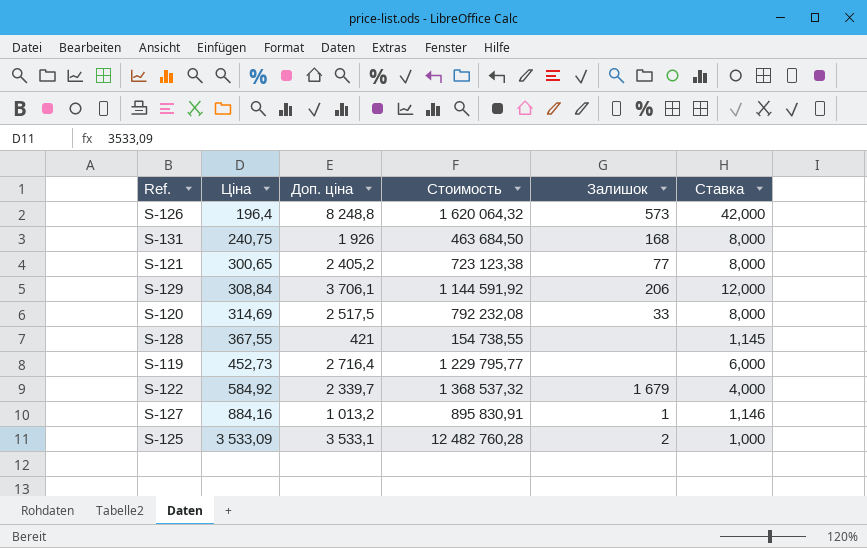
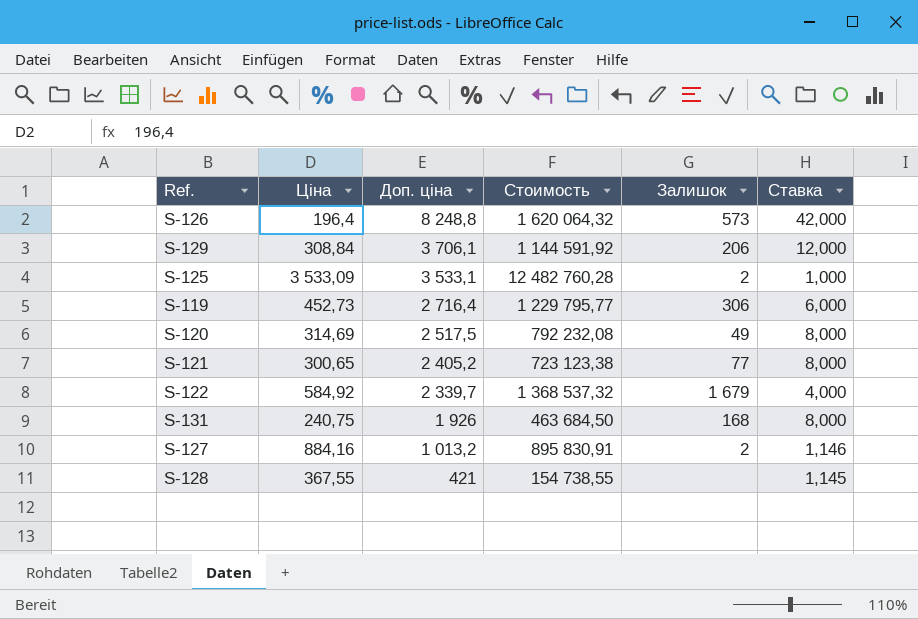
row order: Ціна ascending -> Доп. ціна descending
S-119 | Залишок: none -> 306
S-120 | Залишок: 33 -> 49
S-127 | Залишок: 1 -> 2

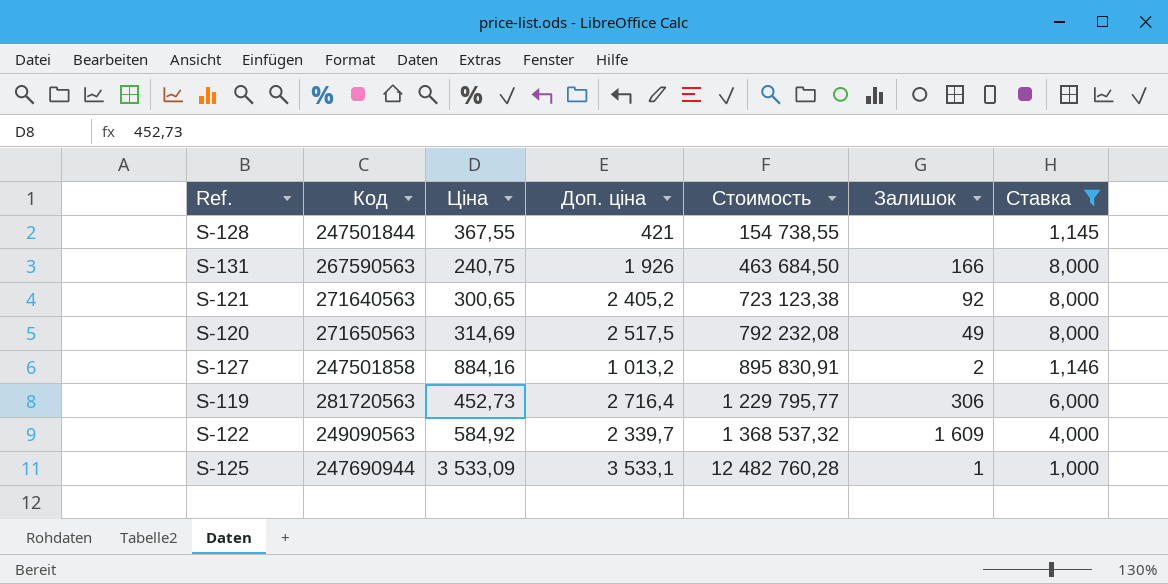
filter: none -> Ставка <= 8,000
row order: Доп. ціна descending -> Стоимость ascending
column Код | position: none -> 2
S-131 | Залишок: 168 -> 166
S-121 | Залишок: 77 -> 92
S-122 | Залишок: 1 679 -> 1 609
S-125 | Залишок: 2 -> 1

